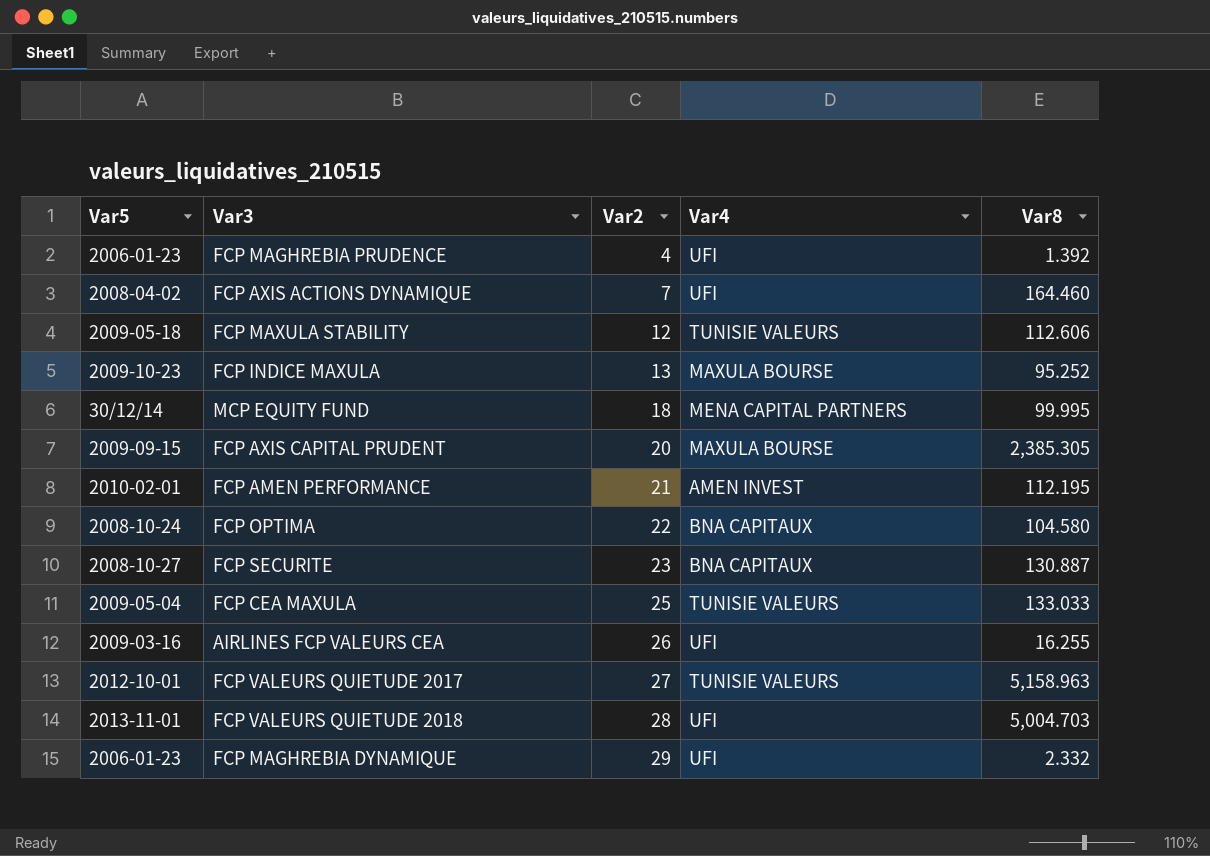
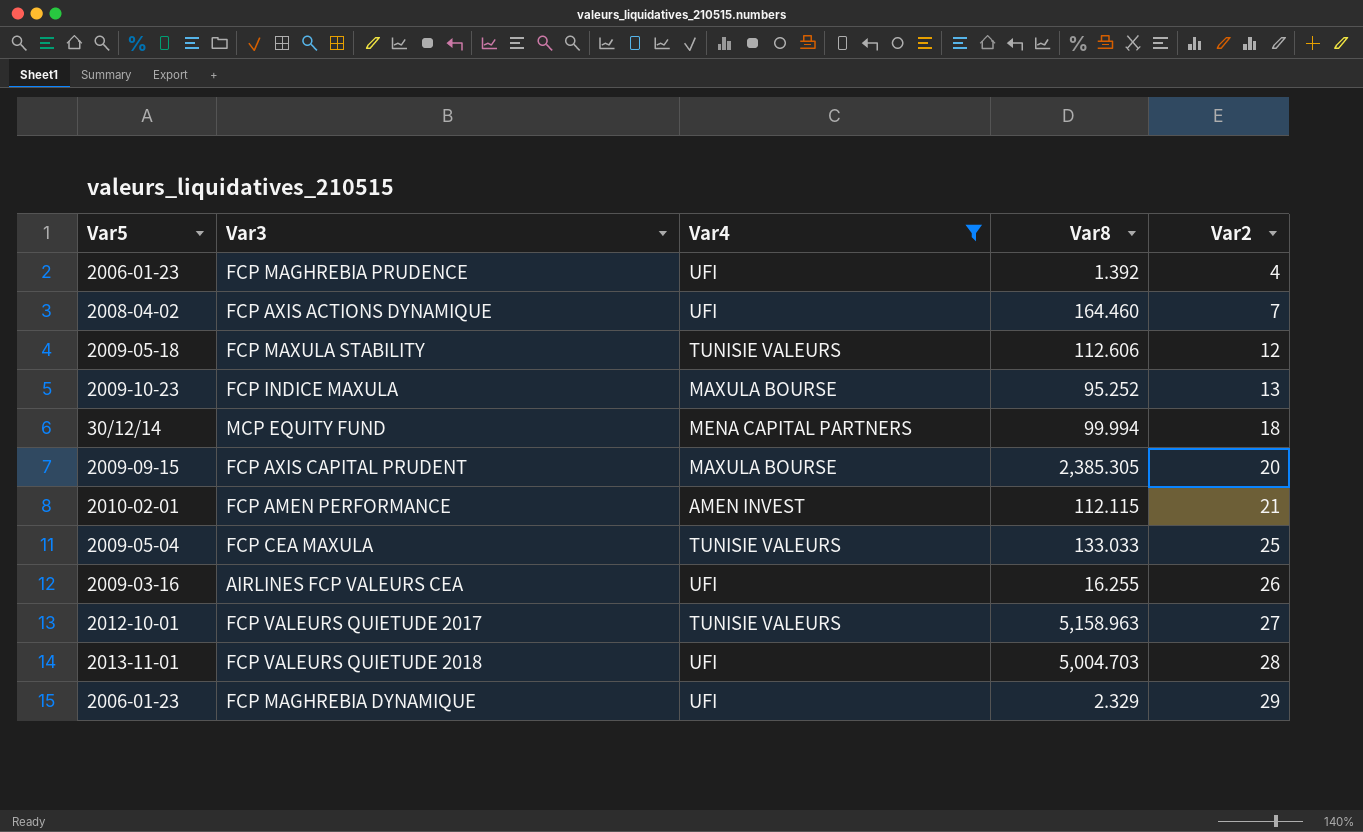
filter: none -> Var4 != BNA CAPITAUX
column Var2 | position: 3 -> 5
MCP EQUITY FUND | Var8: 99.995 -> 99.994
FCP AMEN PERFORMANCE | Var8: 112.195 -> 112.115
FCP MAGHREBIA DYNAMIQUE | Var8: 2.332 -> 2.329

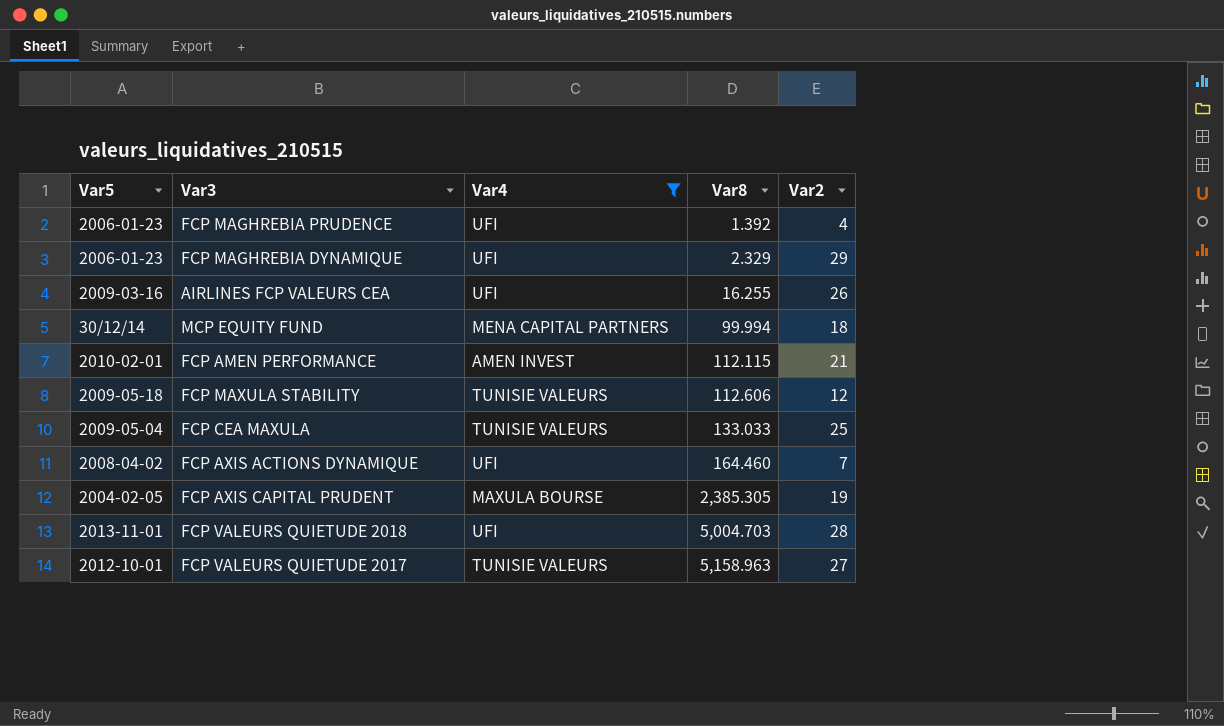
row order: Var2 ascending -> Var8 ascending
row FCP INDICE MAXULA: 2009-10-23 | MAXULA BOURSE | 95.252 | 13 -> none
FCP AXIS CAPITAL PRUDENT | Var5: 2009-09-15 -> 2004-02-05
FCP AXIS CAPITAL PRUDENT | Var2: 20 -> 19

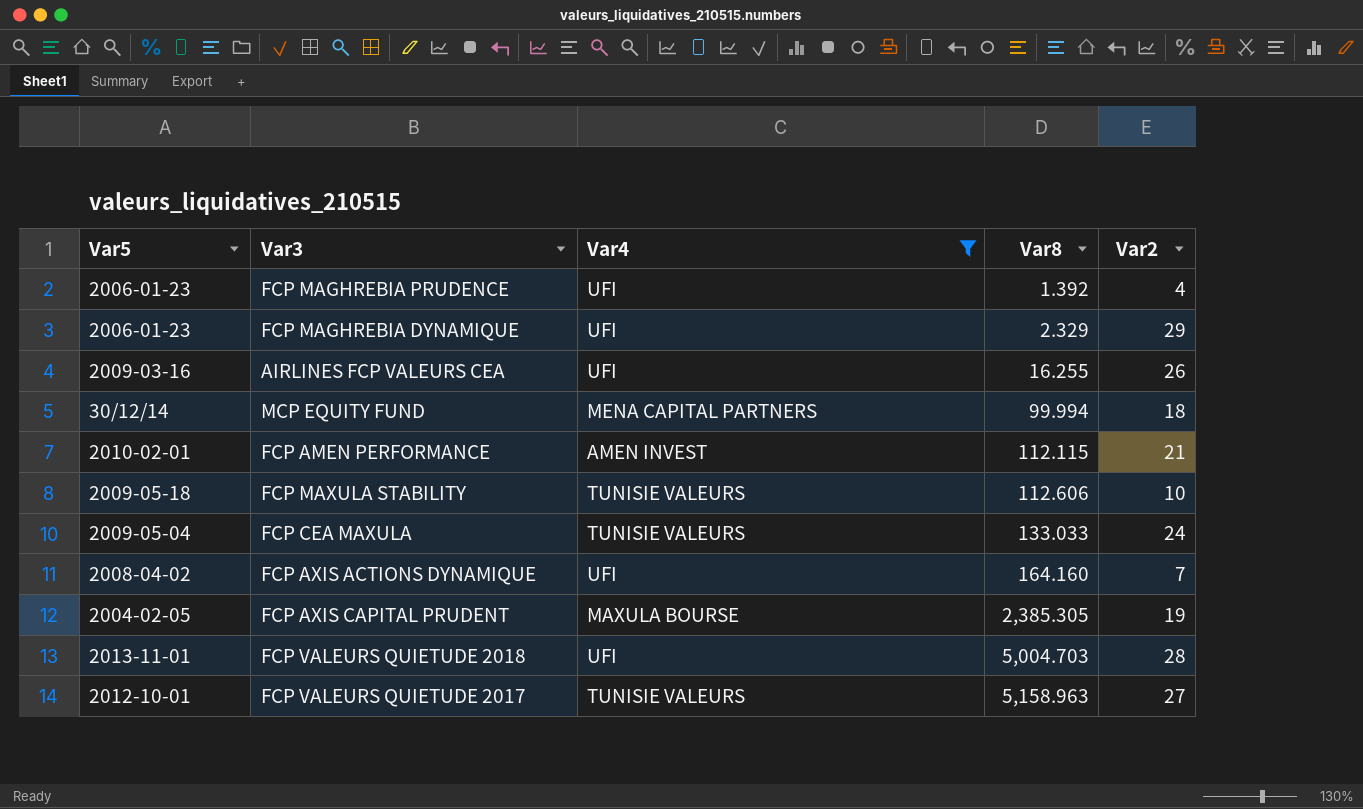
FCP MAXULA STABILITY | Var2: 12 -> 10
FCP CEA MAXULA | Var2: 25 -> 24
FCP AXIS ACTIONS DYNAMIQUE | Var8: 164.460 -> 164.160

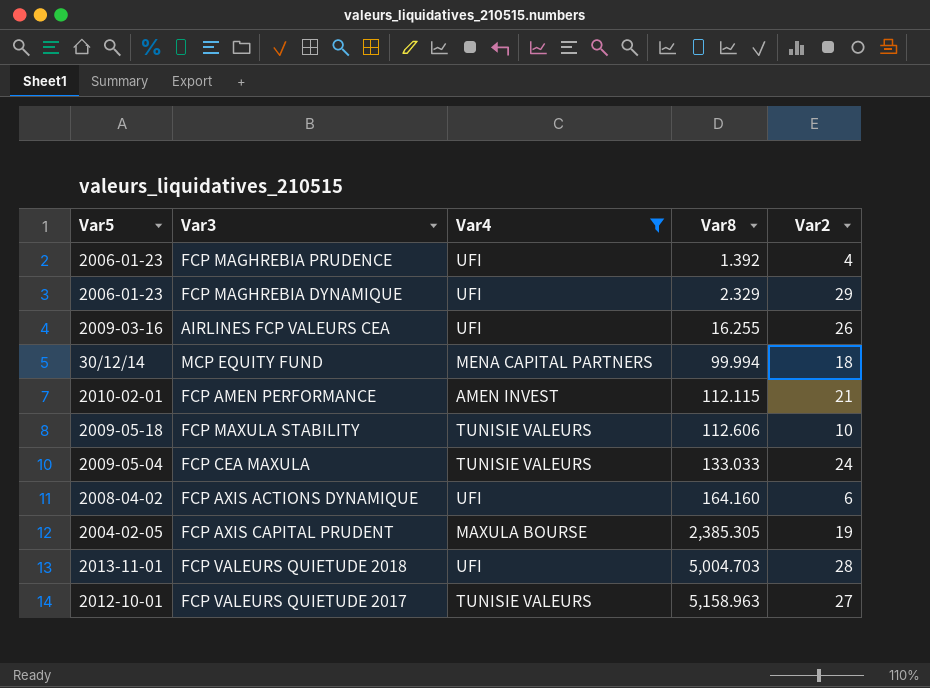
FCP AXIS ACTIONS DYNAMIQUE | Var2: 7 -> 6

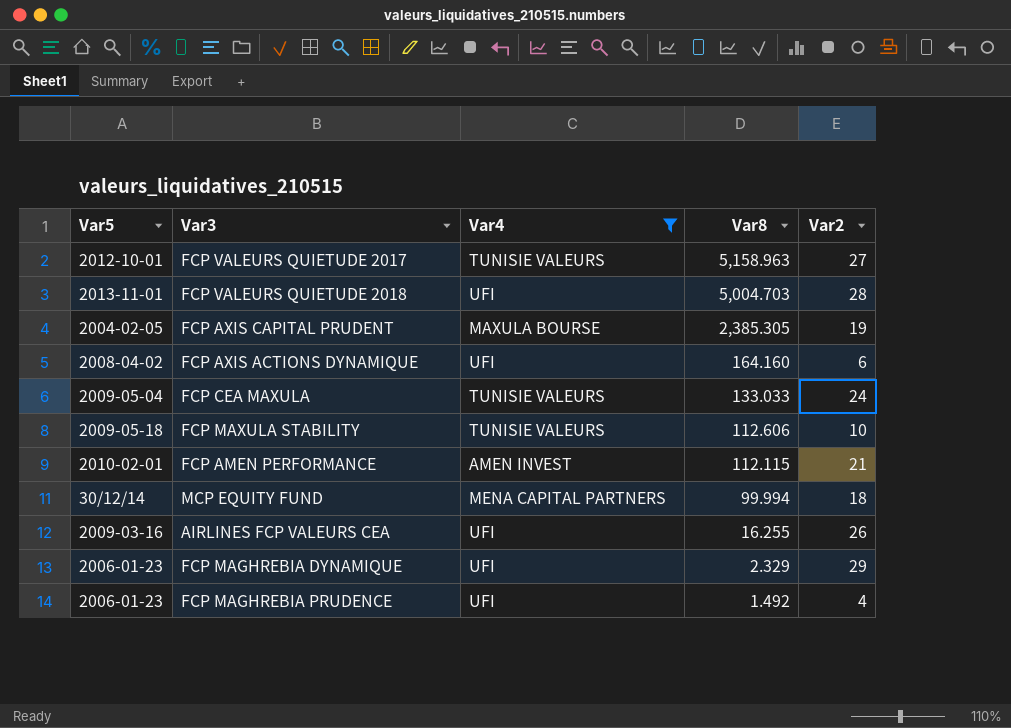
row order: Var8 ascending -> Var8 descending
FCP MAGHREBIA PRUDENCE | Var8: 1.392 -> 1.492

